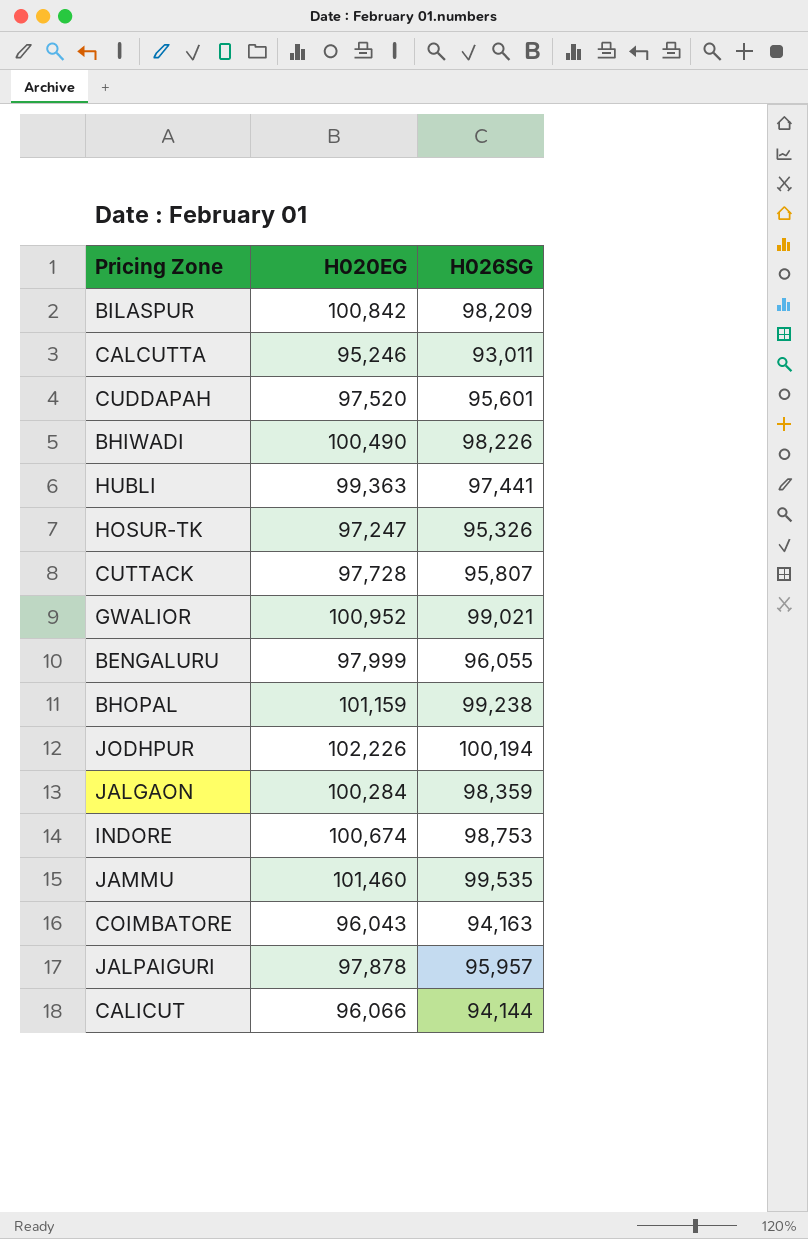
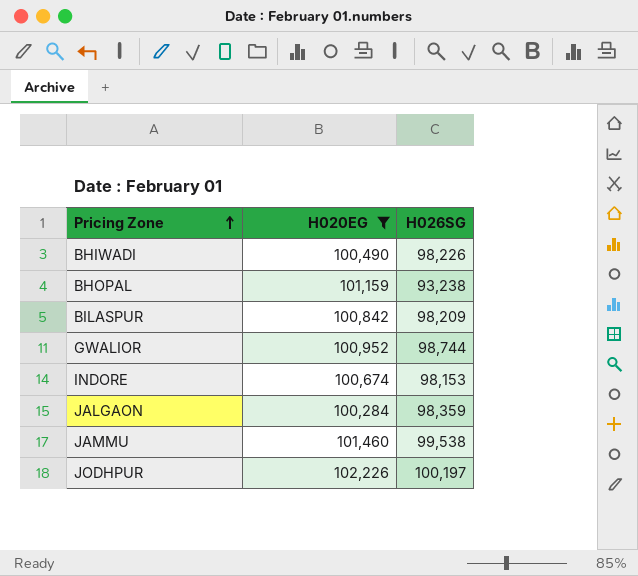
filter: none -> H020EG >= 100,284
row order: none -> Pricing Zone ascending
BHOPAL | H026SG: 99,238 -> 93,238
GWALIOR | H026SG: 99,021 -> 98,744
INDORE | H026SG: 98,753 -> 98,153
JAMMU | H026SG: 99,535 -> 99,538
JODHPUR | H026SG: 100,194 -> 100,197

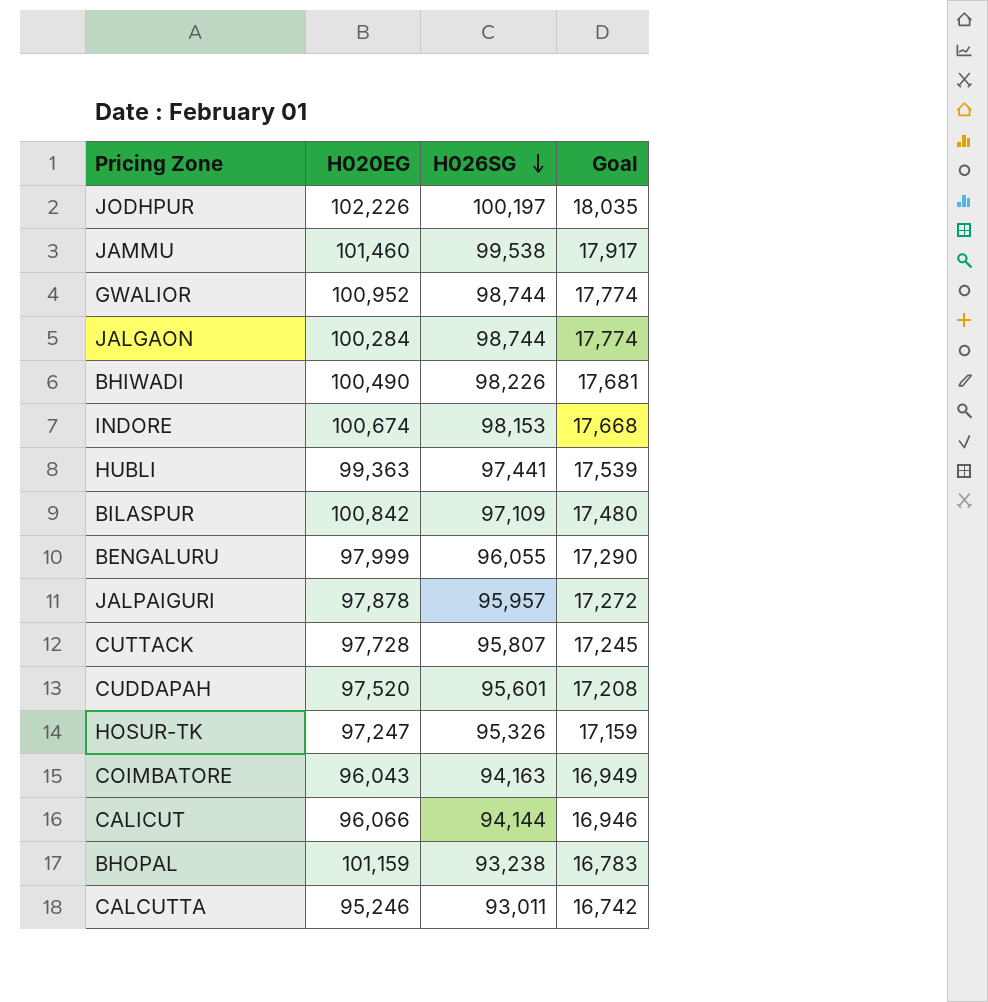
filter: H020EG >= 100,284 -> none
row order: Pricing Zone ascending -> H026SG descending
column Goal | formula: none -> [H026SG] * 0.18
JALGAON | H026SG: 98,359 -> 98,744
BILASPUR | H026SG: 98,209 -> 97,109

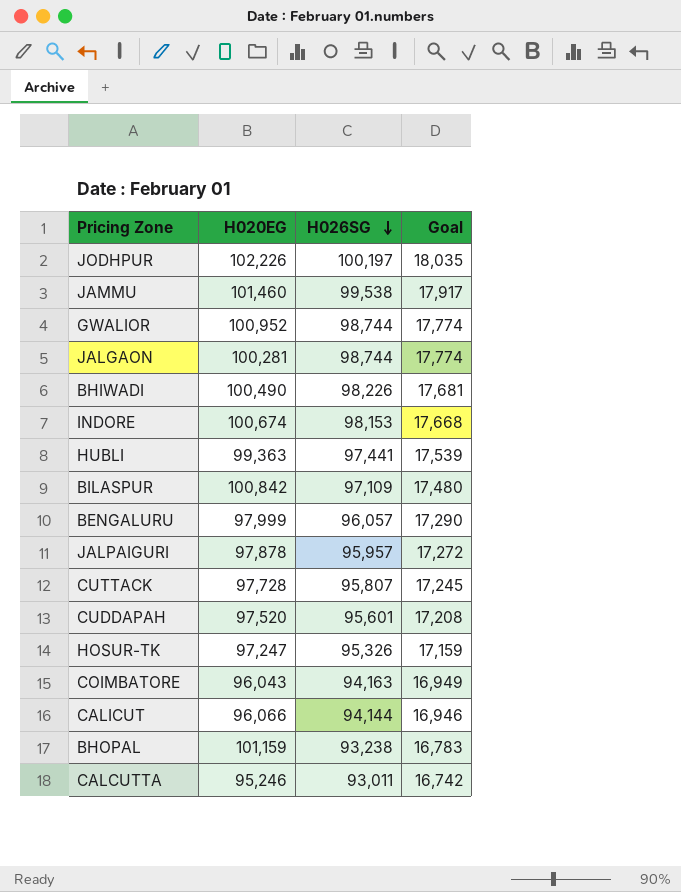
JALGAON | H020EG: 100,284 -> 100,281
BENGALURU | H026SG: 96,055 -> 96,057

